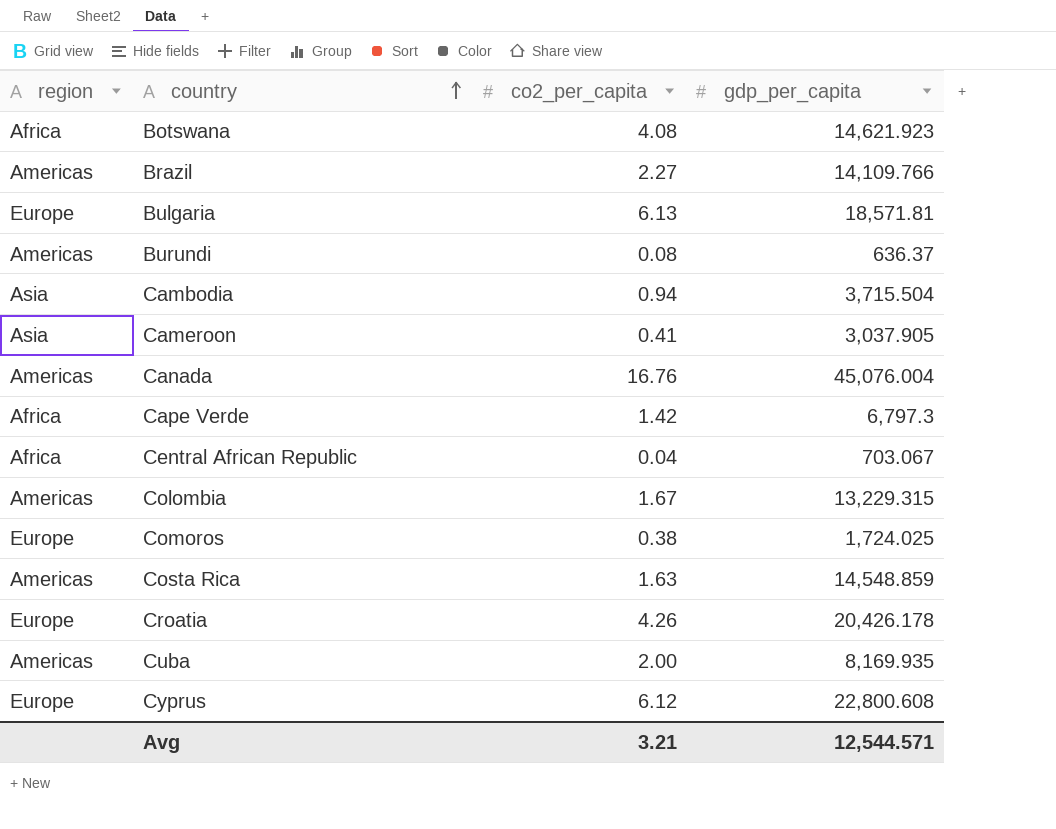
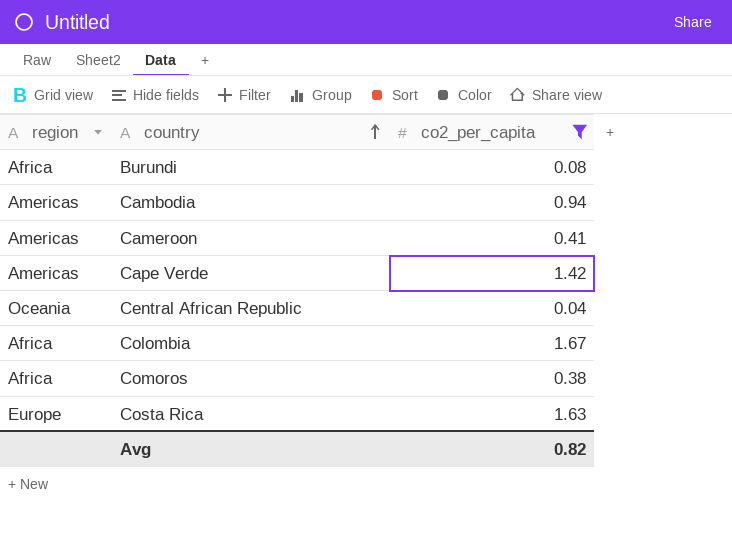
filter: none -> co2_per_capita <= 1.67
column gdp_per_capita | position: 4 -> none
Burundi | region: Americas -> Africa
Cambodia | region: Asia -> Americas
Cameroon | region: Asia -> Americas
Cape Verde | region: Africa -> Americas
Central African Republic | region: Africa -> Oceania
Colombia | region: Americas -> Africa
Comoros | region: Europe -> Africa
Costa Rica | region: Americas -> Europe
Avg | co2_per_capita: 3.21 -> 0.82

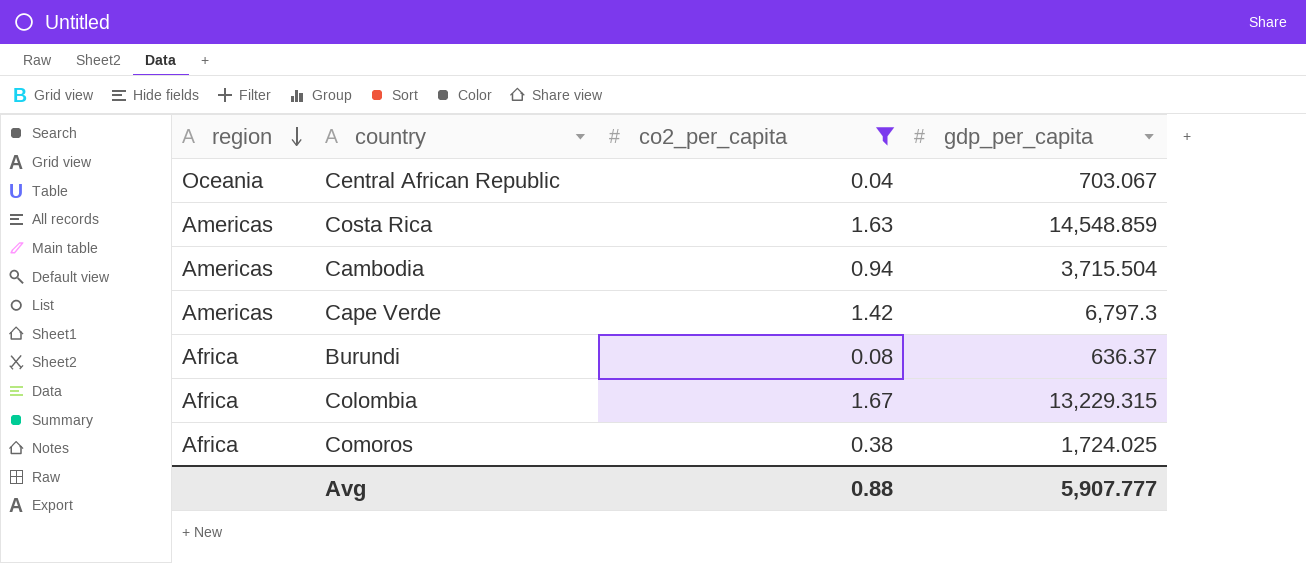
row order: country ascending -> region descending
column gdp_per_capita | position: none -> 4
row Cameroon: Americas | 0.41 -> none
Costa Rica | region: Europe -> Americas
Avg | co2_per_capita: 0.82 -> 0.88

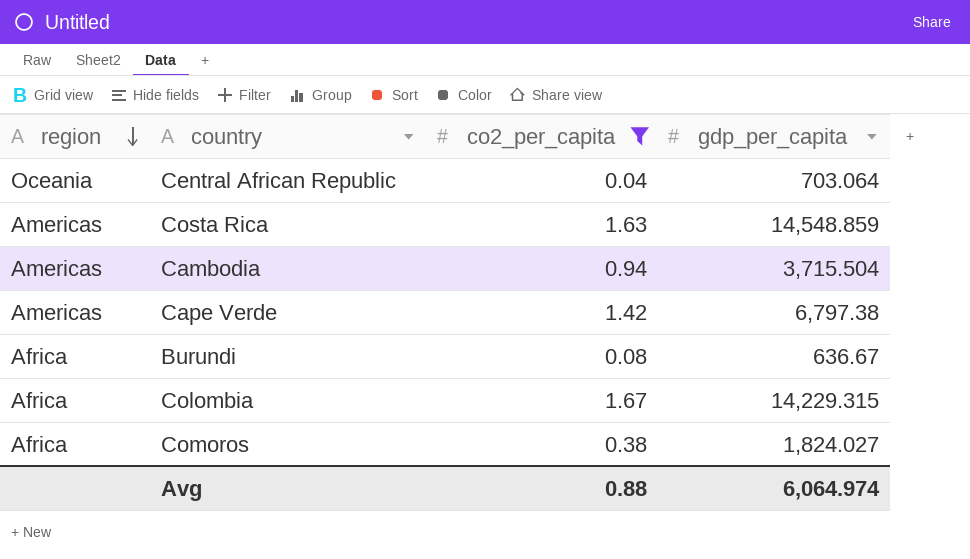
Central African Republic | gdp_per_capita: 703.067 -> 703.064
Cape Verde | gdp_per_capita: 6,797.3 -> 6,797.38
Burundi | gdp_per_capita: 636.37 -> 636.67
Colombia | gdp_per_capita: 13,229.315 -> 14,229.315
Comoros | gdp_per_capita: 1,724.025 -> 1,824.027
Avg | gdp_per_capita: 5,907.777 -> 6,064.974

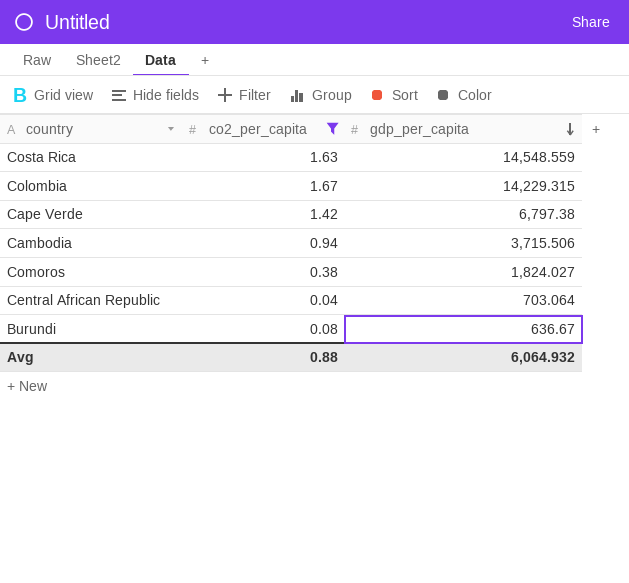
row order: region descending -> gdp_per_capita descending
column region | position: 1 -> none
Costa Rica | gdp_per_capita: 14,548.859 -> 14,548.559
Cambodia | gdp_per_capita: 3,715.504 -> 3,715.506
Avg | gdp_per_capita: 6,064.974 -> 6,064.932

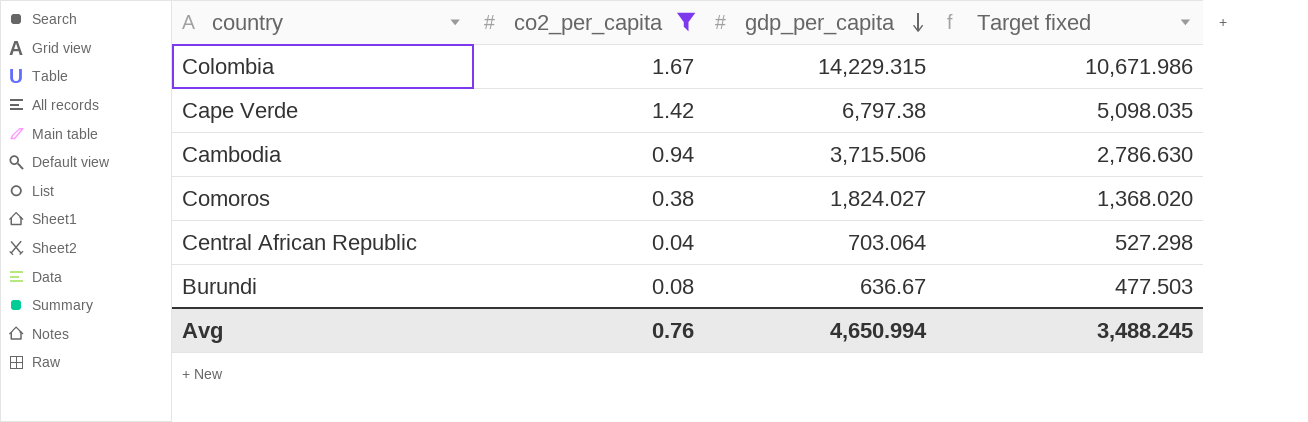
column Target fixed | formula: none -> [gdp_per_capita] * 0.75
row Costa Rica: 1.63 | 14,548.559 -> none
Avg | co2_per_capita: 0.88 -> 0.76
Avg | gdp_per_capita: 6,064.932 -> 4,650.994

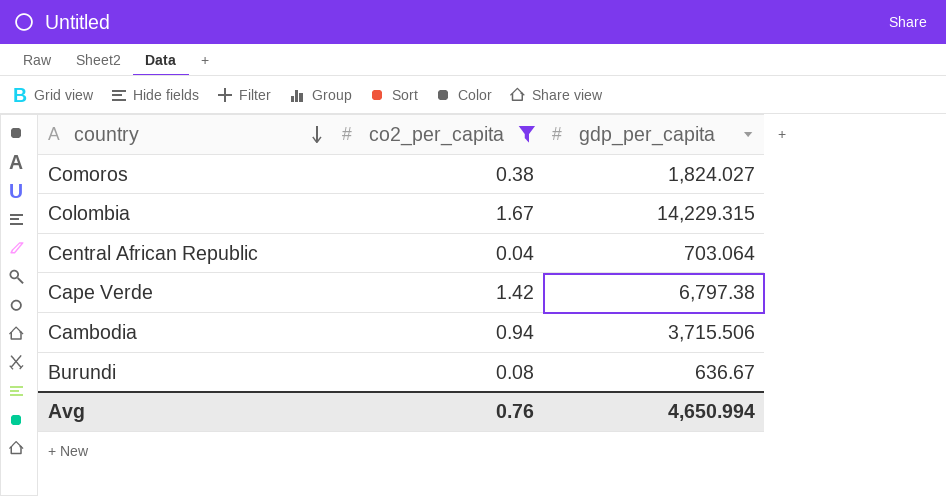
row order: gdp_per_capita descending -> country descending
column Target fixed | formula: [gdp_per_capita] * 0.75 -> none

